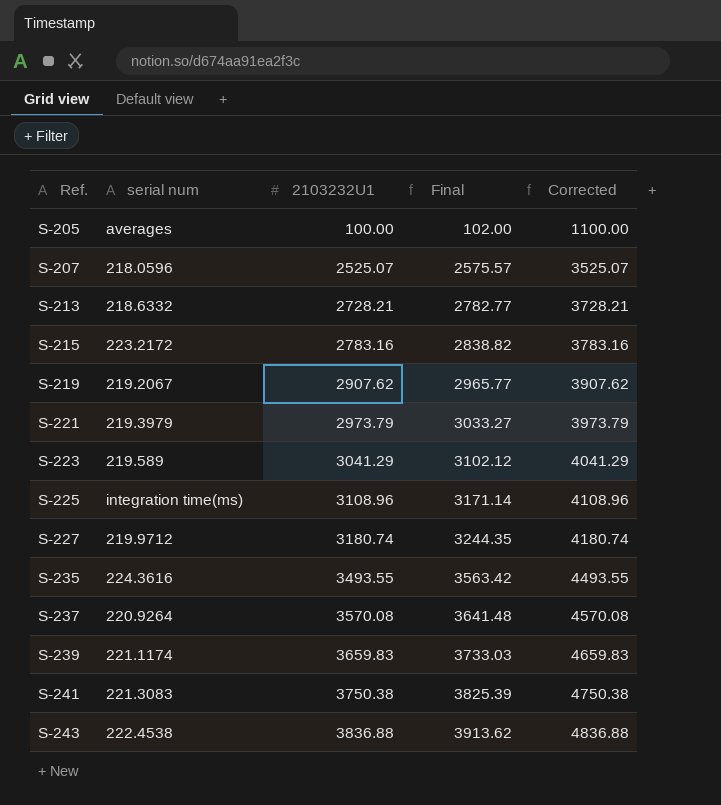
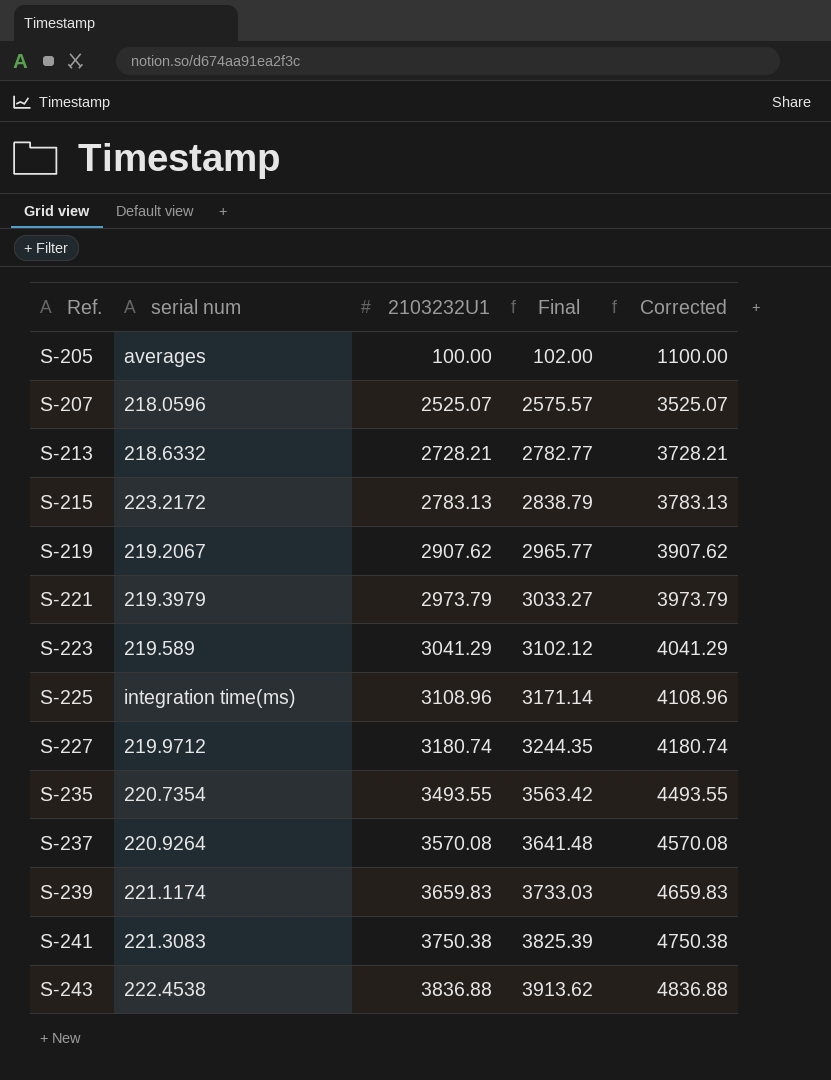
S-215 | 2103232U1: 2783.16 -> 2783.13
S-215 | Final: 2838.82 -> 2838.79
S-215 | Corrected: 3783.16 -> 3783.13
S-235 | serial num: 224.3616 -> 220.7354

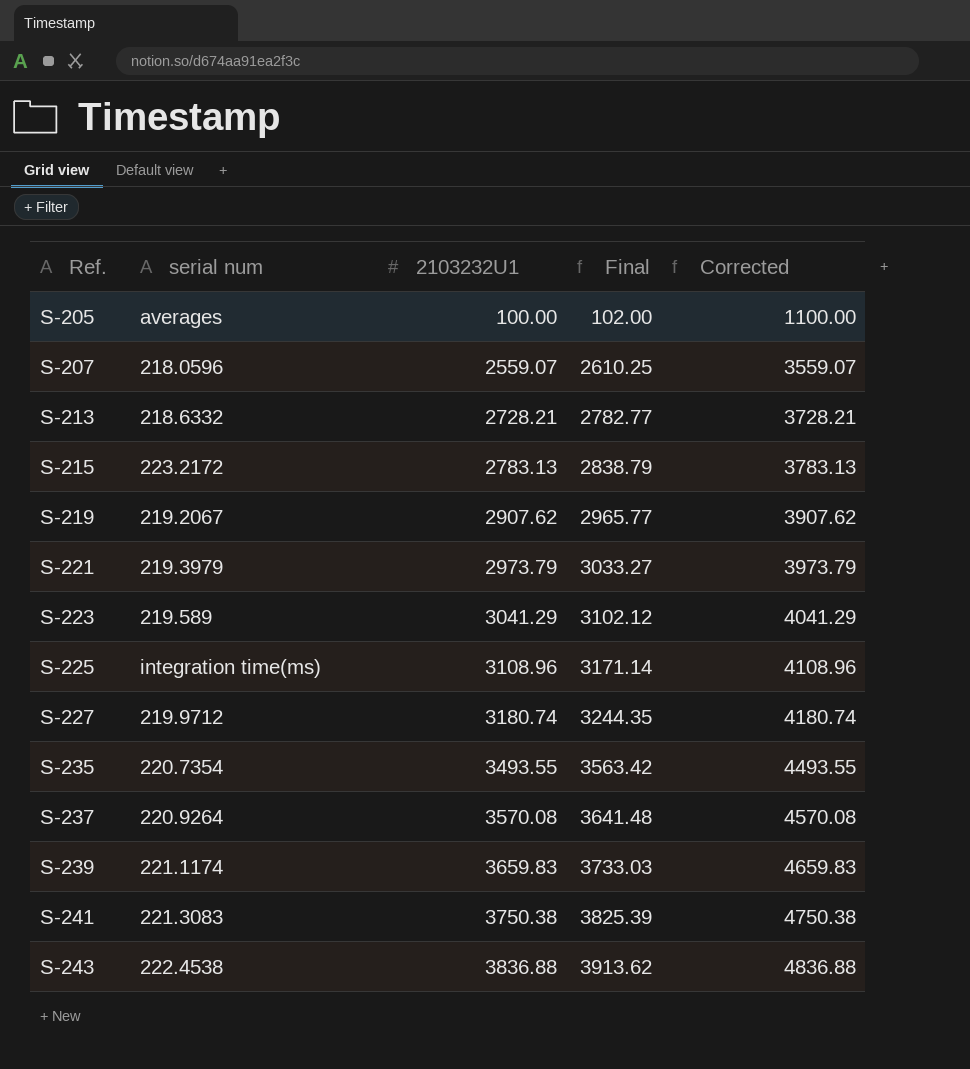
S-207 | 2103232U1: 2525.07 -> 2559.07
S-207 | Final: 2575.57 -> 2610.25
S-207 | Corrected: 3525.07 -> 3559.07

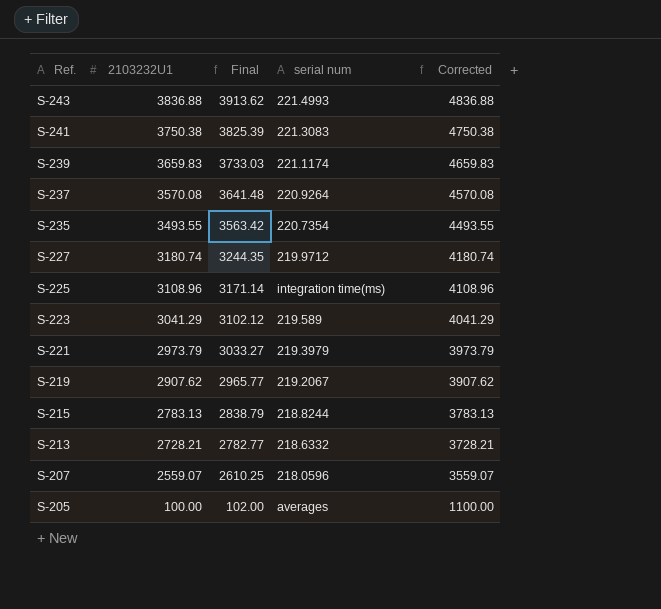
row order: Ref. ascending -> Ref. descending
column serial num | position: 2 -> 4
S-243 | serial num: 222.4538 -> 221.4993
S-215 | serial num: 223.2172 -> 218.8244

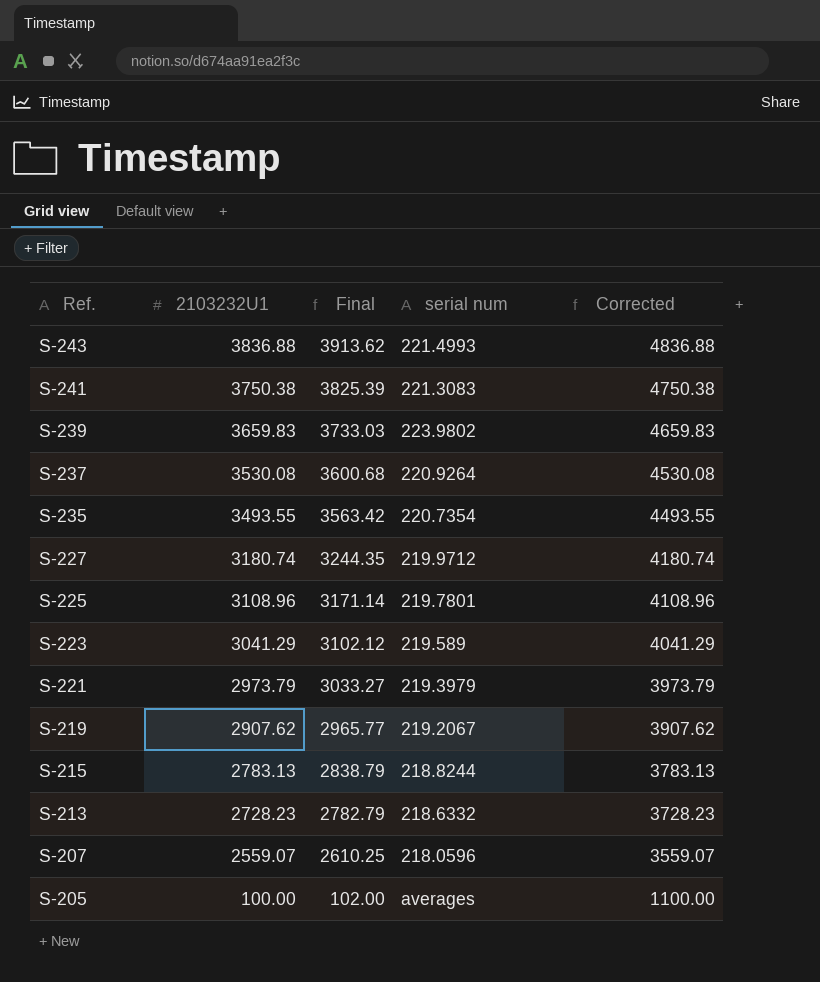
S-239 | serial num: 221.1174 -> 223.9802
S-237 | 2103232U1: 3570.08 -> 3530.08
S-237 | Final: 3641.48 -> 3600.68
S-237 | Corrected: 4570.08 -> 4530.08
S-225 | serial num: integration time(ms) -> 219.7801
S-213 | 2103232U1: 2728.21 -> 2728.23
S-213 | Final: 2782.77 -> 2782.79
S-213 | Corrected: 3728.21 -> 3728.23

